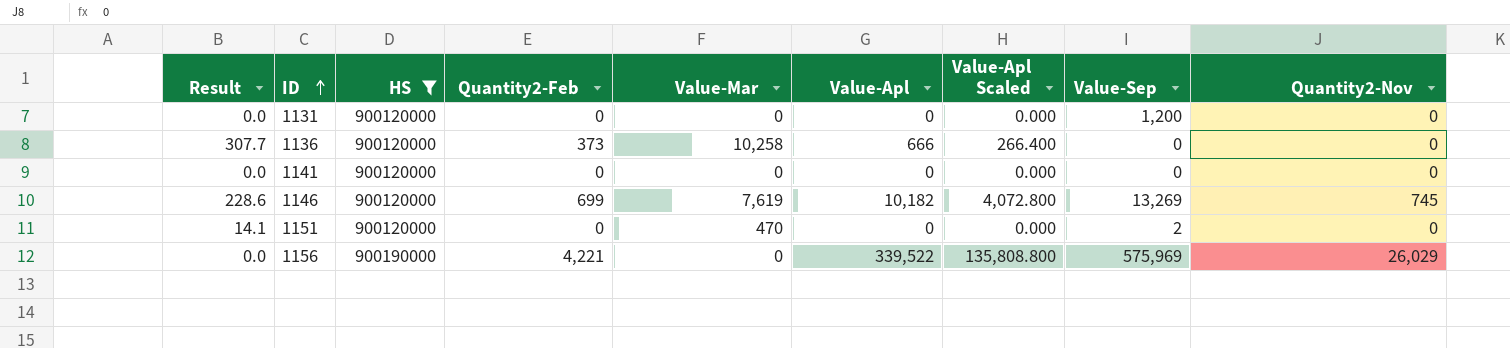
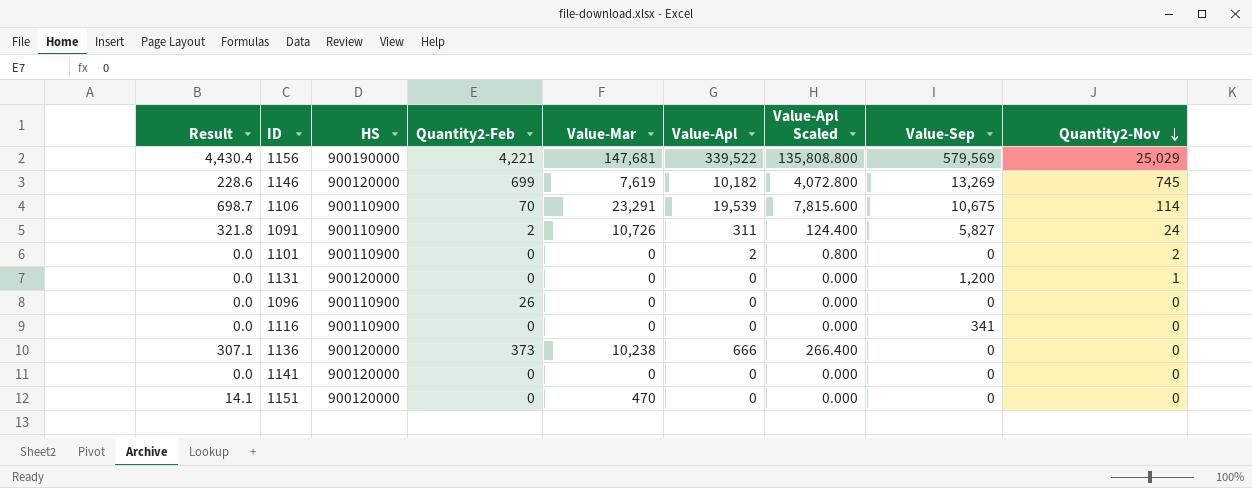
filter: HS != 900110900 -> none
row order: ID ascending -> Quantity2-Nov descending
1156 | Result: 0.0 -> 4,430.4
1156 | Value-Mar: 0 -> 147,681
1156 | Value-Sep: 575,969 -> 579,569
1156 | Quantity2-Nov: 26,029 -> 25,029
1131 | Quantity2-Nov: 0 -> 1
1136 | Result: 307.7 -> 307.1
1136 | Value-Mar: 10,258 -> 10,238
1151 | Value-Sep: 2 -> 0

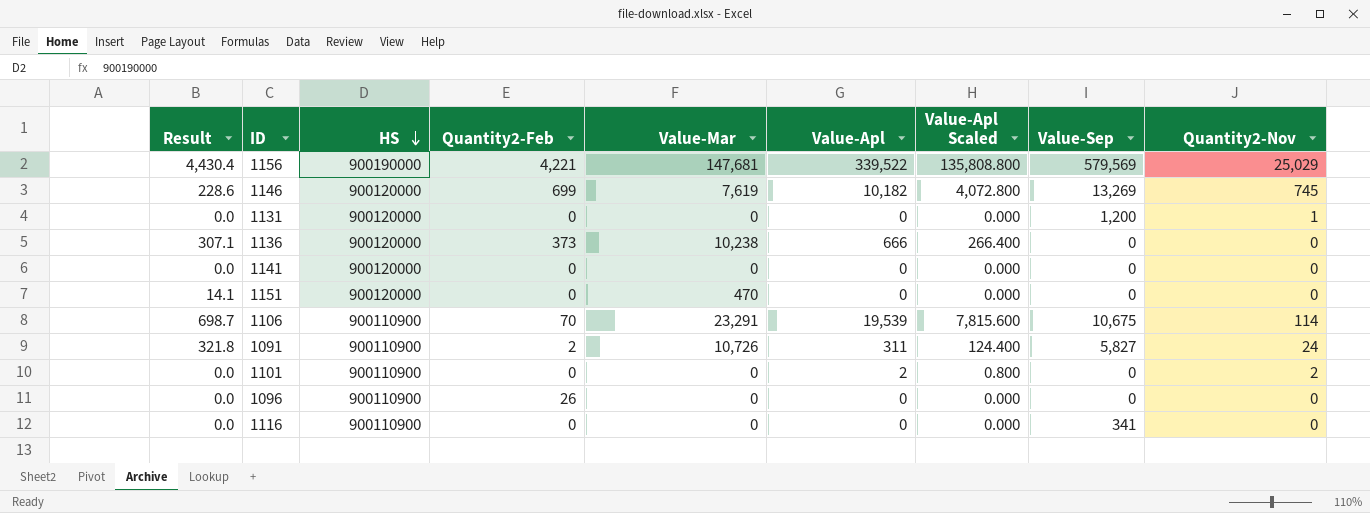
row order: Quantity2-Nov descending -> HS descending

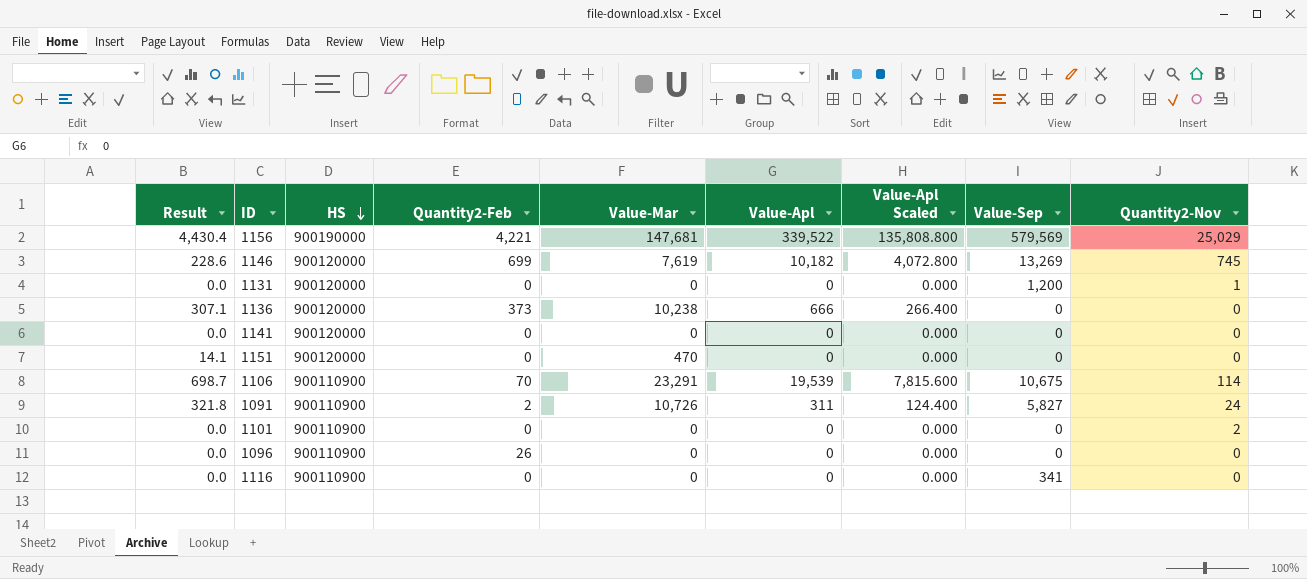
1101 | Value-Apl: 2 -> 0
1101 | Value-Apl Scaled: 0.800 -> 0.000

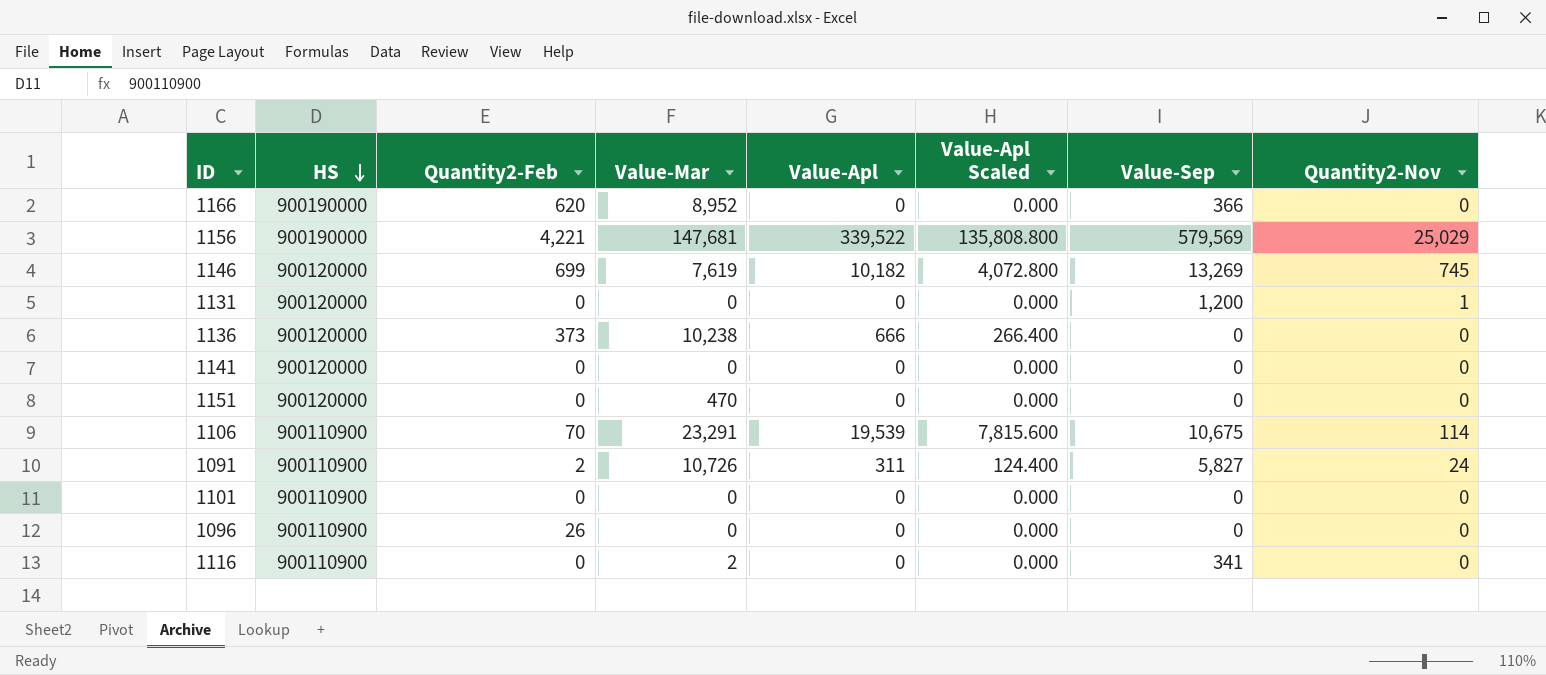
column Result | formula: [Value-Mar] * 0.03 -> none
row 1166: none -> 900190000 | 620 | 8,952 | 0 | 0.000 | 366 | 0
1101 | Quantity2-Nov: 2 -> 0
1116 | Value-Mar: 0 -> 2

